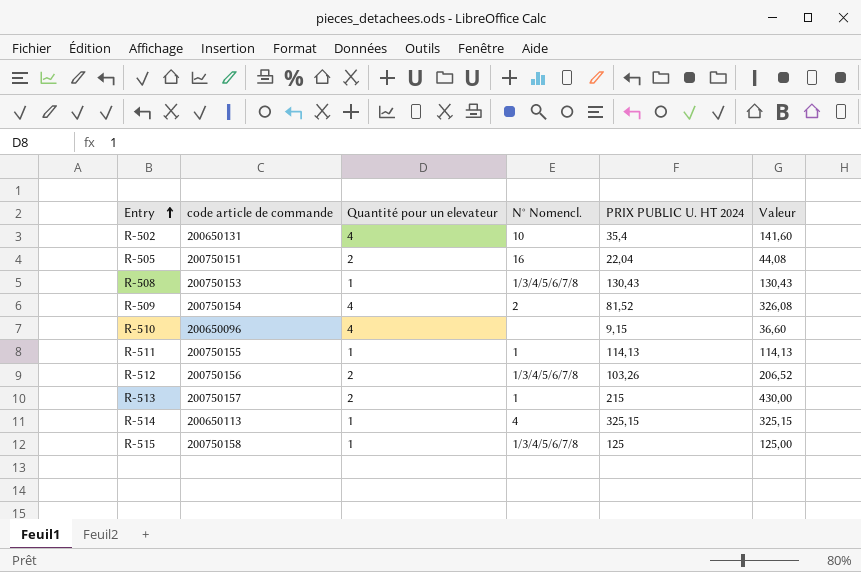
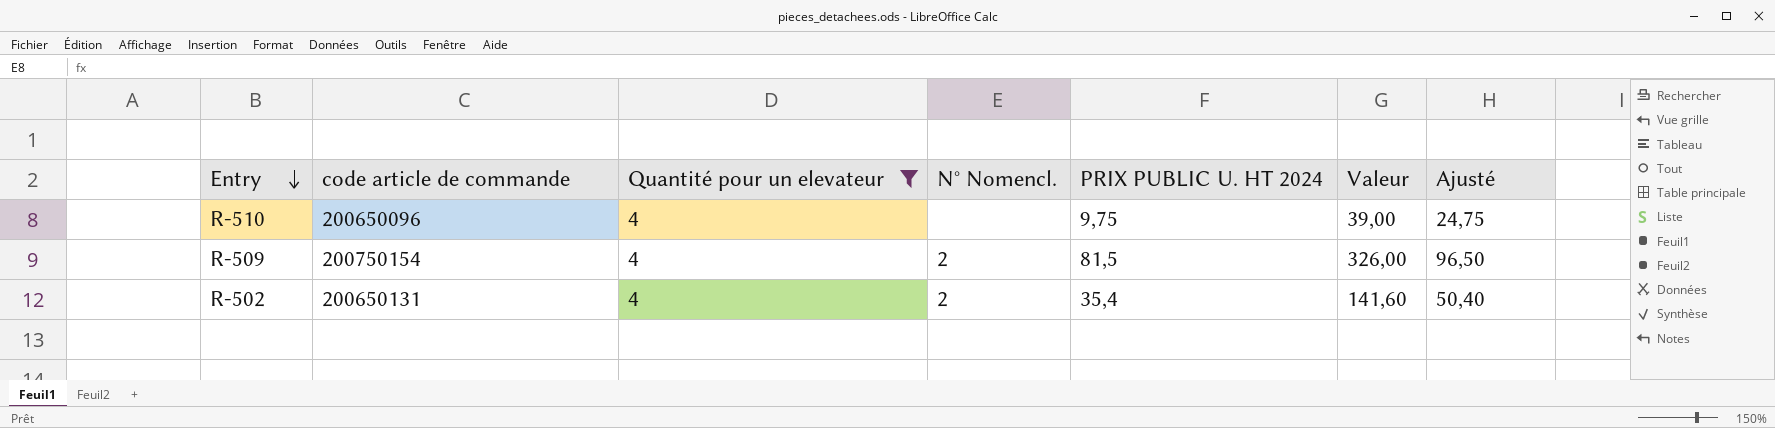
filter: none -> Quantité pour un elevateur = 4
row order: Entry ascending -> Entry descending
column Ajusté | formula: none -> [PRIX PUBLIC U. HT 2024] + 15
R-510 | PRIX PUBLIC U. HT 2024: 9,15 -> 9,75
R-510 | Valeur: 36,60 -> 39,00
R-509 | PRIX PUBLIC U. HT 2024: 81,52 -> 81,5
R-509 | Valeur: 326,08 -> 326,00
R-502 | N° Nomencl.: 10 -> 2

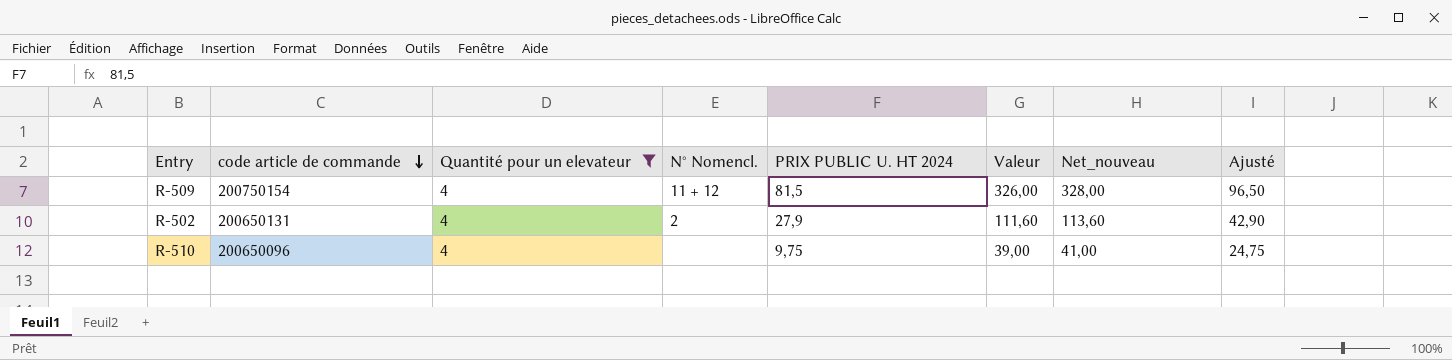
row order: Entry descending -> code article de commande descending
column Net_nouveau | formula: none -> [Valeur] + 2
R-509 | N° Nomencl.: 2 -> 11 + 12
R-502 | PRIX PUBLIC U. HT 2024: 35,4 -> 27,9
R-502 | Valeur: 141,60 -> 111,60
R-502 | Ajusté: 50,40 -> 42,90

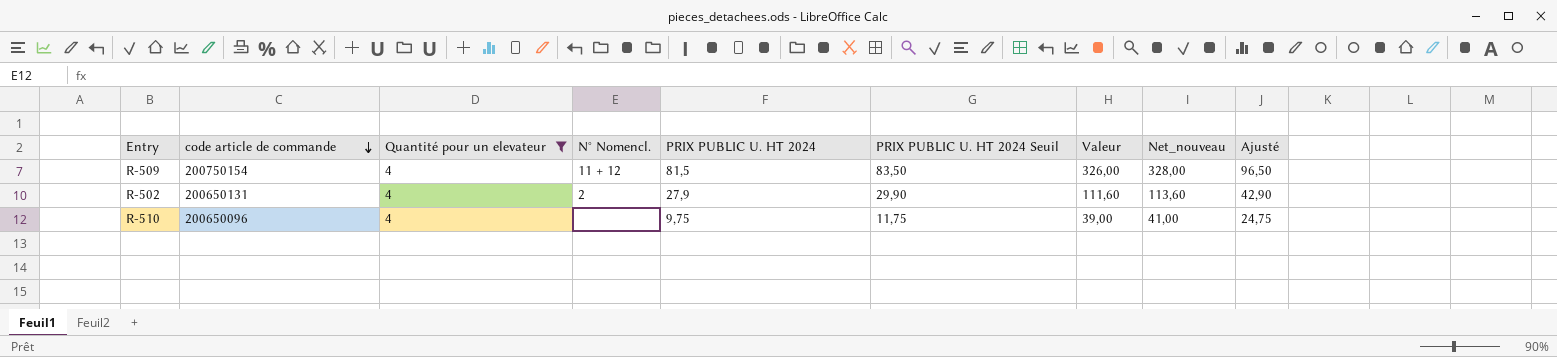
column PRIX PUBLIC U. HT 2024 Seuil | formula: none -> [PRIX PUBLIC U. HT 2024] + 2

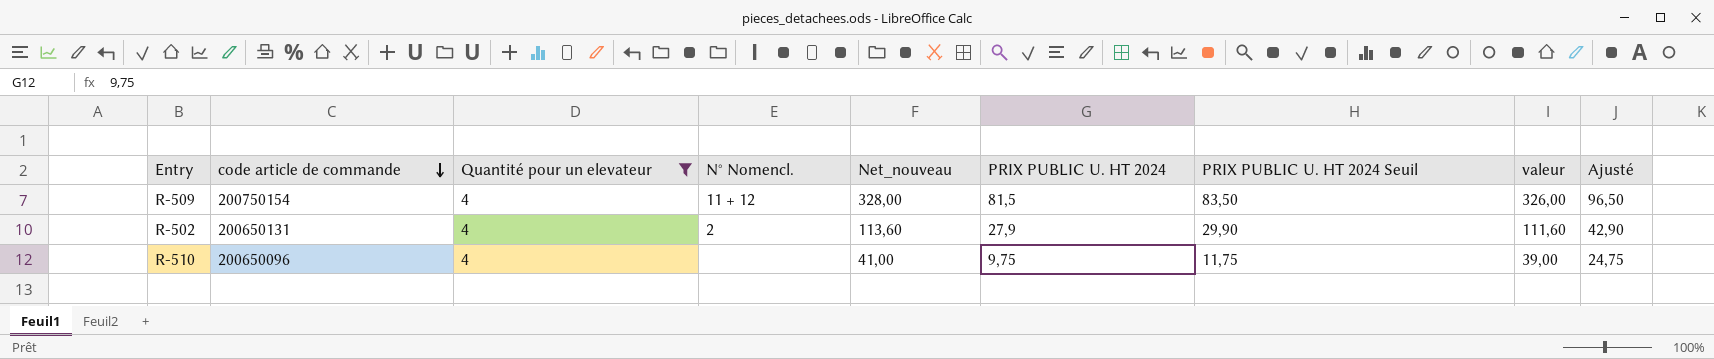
column Net_nouveau | position: 8 -> 5
column name: Valeur -> valeur

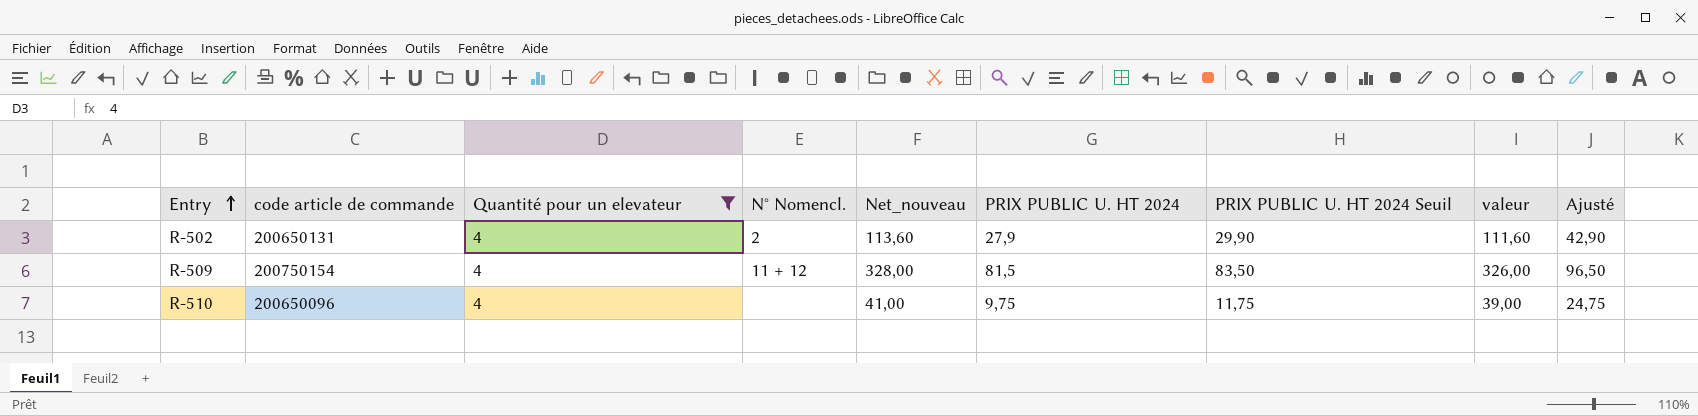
row order: code article de commande descending -> Entry ascending

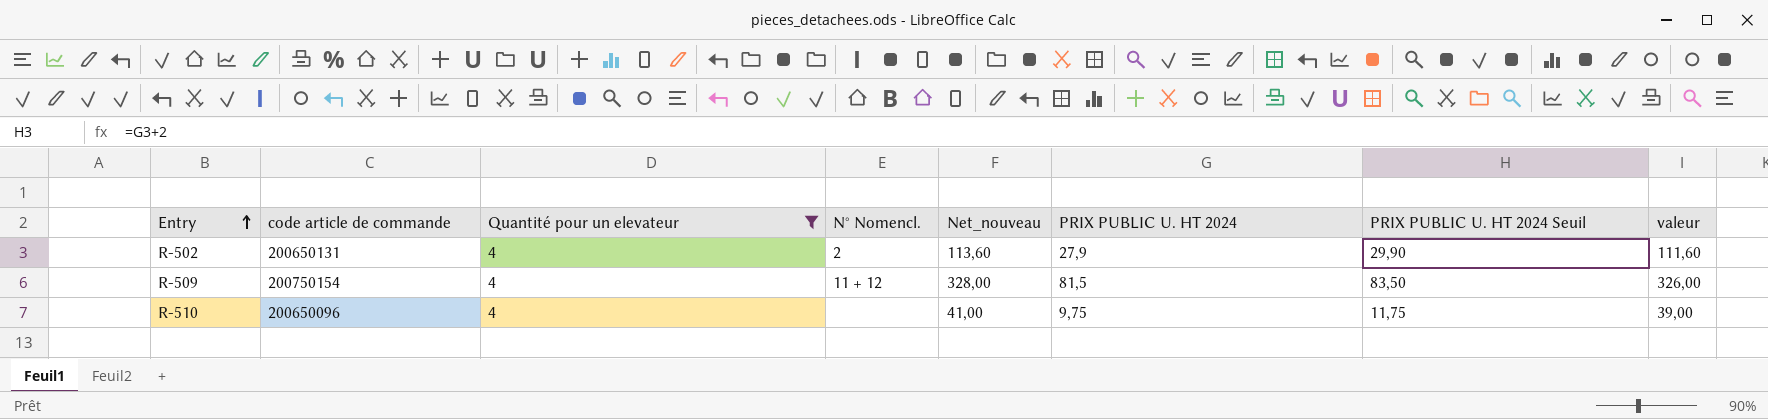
column Ajusté | formula: [PRIX PUBLIC U. HT 2024] + 15 -> none

